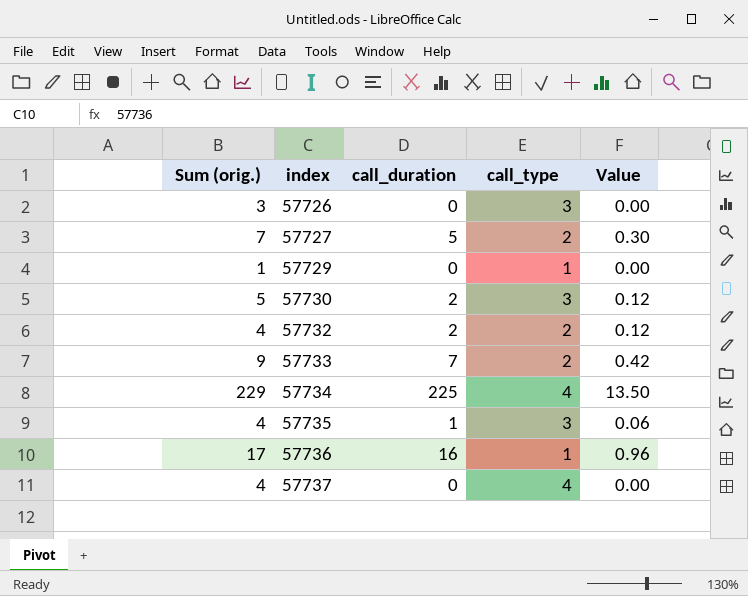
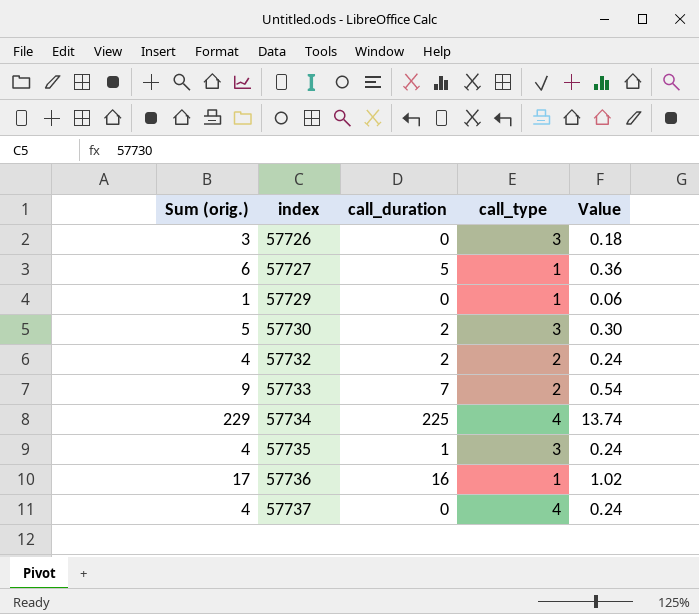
column Value | formula: [call_duration] * 0.06 -> [Sum (orig.)] * 0.06
57727 | Sum (orig.): 7 -> 6
57727 | call_type: 2 -> 1

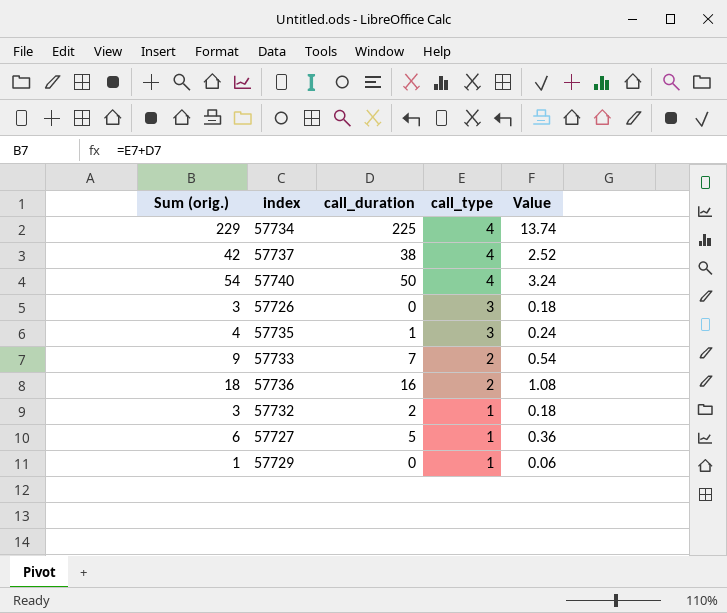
row order: index ascending -> call_type descending
row 57730: 5 | 2 | 3 | 0.30 -> none
57737 | Sum (orig.): 4 -> 42
57737 | call_duration: 0 -> 38
57737 | Value: 0.24 -> 2.52
row 57740: none -> 54 | 50 | 4 | 3.24
57736 | Sum (orig.): 17 -> 18
57736 | call_type: 1 -> 2
57736 | Value: 1.02 -> 1.08
57732 | Sum (orig.): 4 -> 3
57732 | call_type: 2 -> 1
57732 | Value: 0.24 -> 0.18

